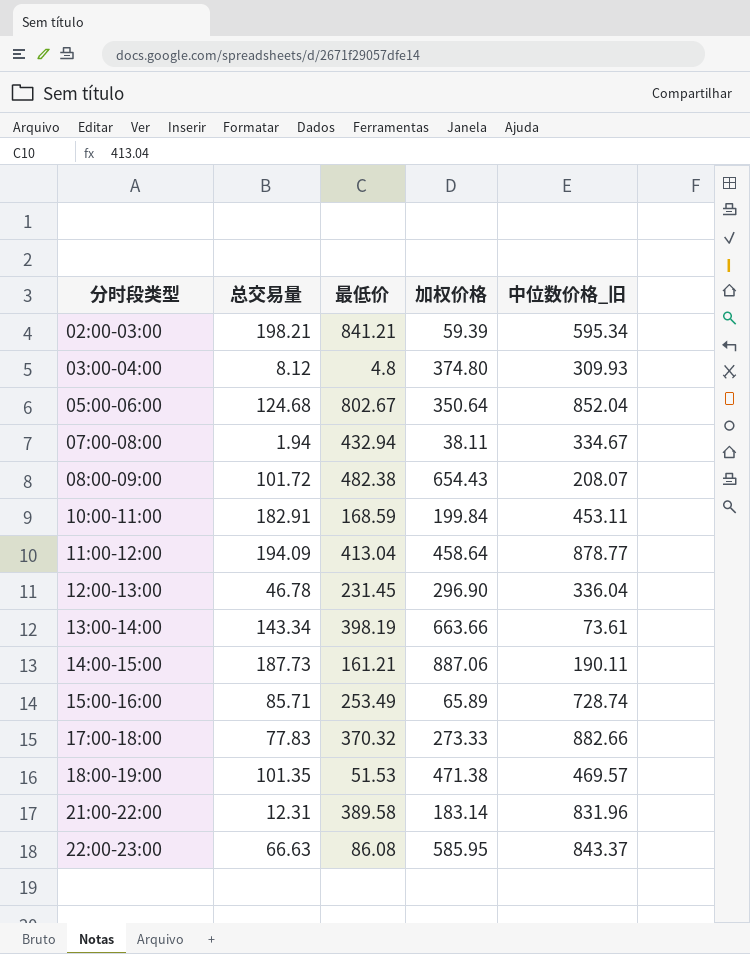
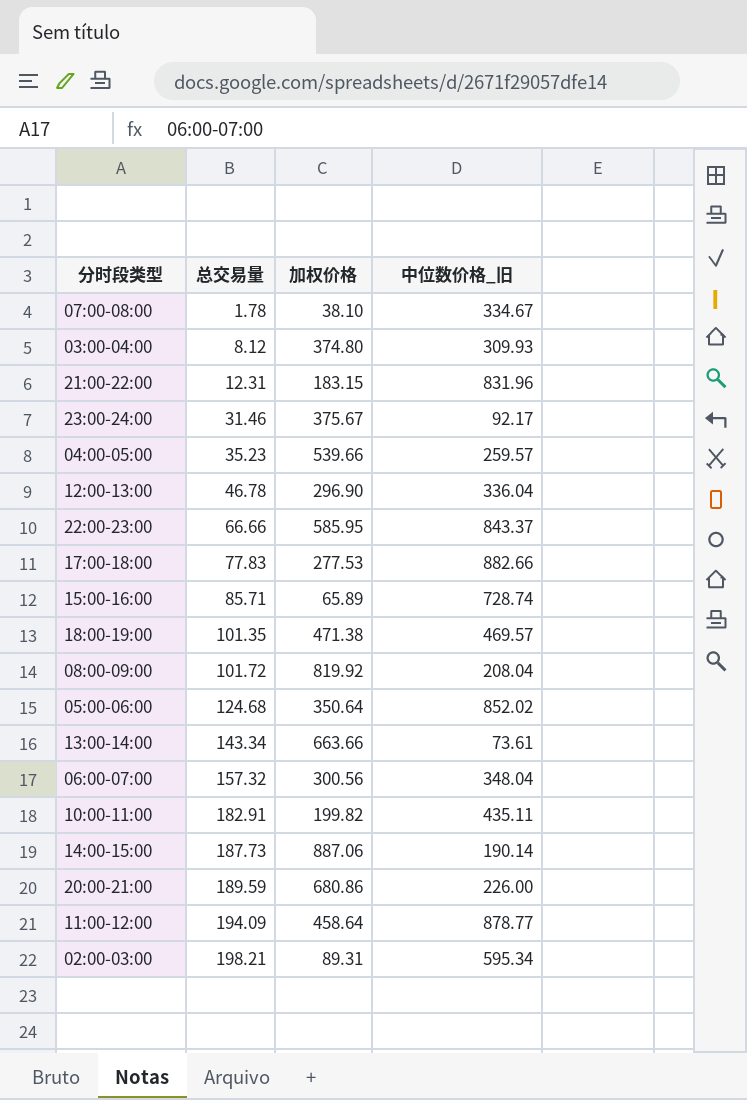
row order: 分时段类型 ascending -> 总交易量 ascending
column 最低价 | position: 3 -> none
07:00-08:00 | 总交易量: 1.94 -> 1.78
07:00-08:00 | 加权价格: 38.11 -> 38.10
21:00-22:00 | 加权价格: 183.14 -> 183.15
row 23:00-24:00: none -> 31.46 | 375.67 | 92.17
row 04:00-05:00: none -> 35.23 | 539.66 | 259.57
22:00-23:00 | 总交易量: 66.63 -> 66.66
17:00-18:00 | 加权价格: 273.33 -> 277.53
08:00-09:00 | 加权价格: 654.43 -> 819.92
08:00-09:00 | 中位数价格_旧: 208.07 -> 208.04
05:00-06:00 | 中位数价格_旧: 852.04 -> 852.02
row 06:00-07:00: none -> 157.32 | 300.56 | 348.04
10:00-11:00 | 加权价格: 199.84 -> 199.82
10:00-11:00 | 中位数价格_旧: 453.11 -> 435.11
14:00-15:00 | 中位数价格_旧: 190.11 -> 190.14
row 20:00-21:00: none -> 189.59 | 680.86 | 226.00
02:00-03:00 | 加权价格: 59.39 -> 89.31

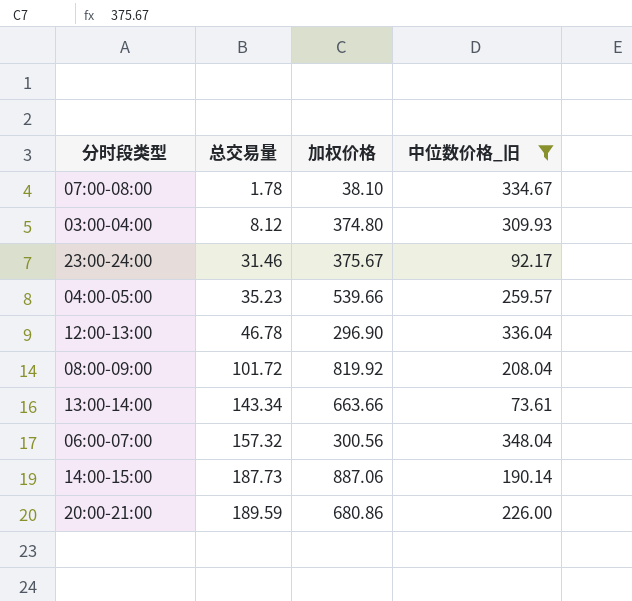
filter: none -> 中位数价格_旧 <= 348.04

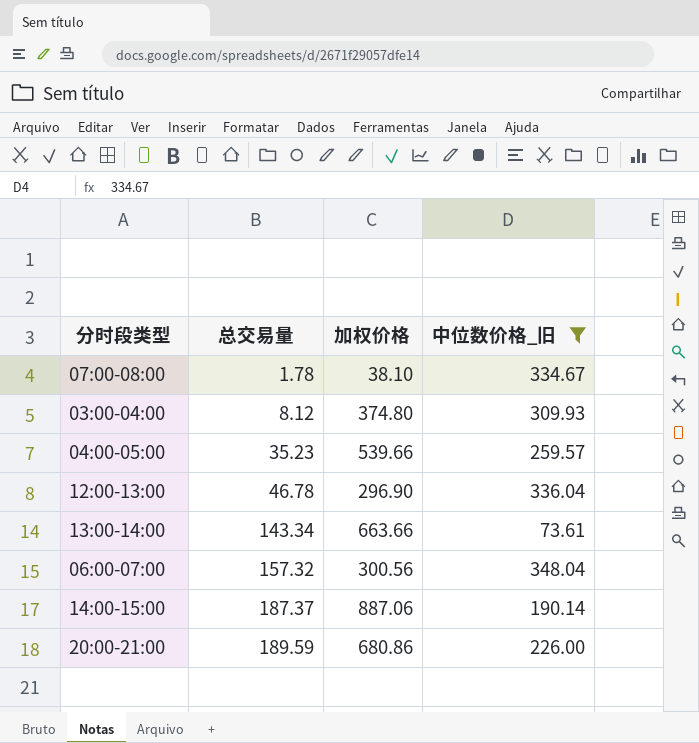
row 23:00-24:00: 31.46 | 375.67 | 92.17 -> none
row 08:00-09:00: 101.72 | 819.92 | 208.04 -> none
14:00-15:00 | 总交易量: 187.73 -> 187.37

